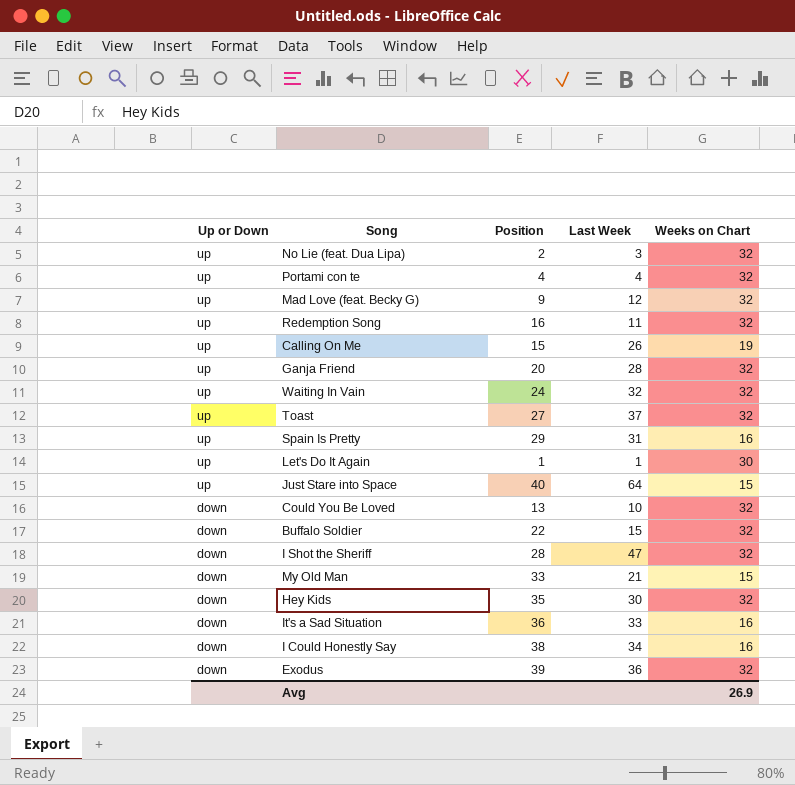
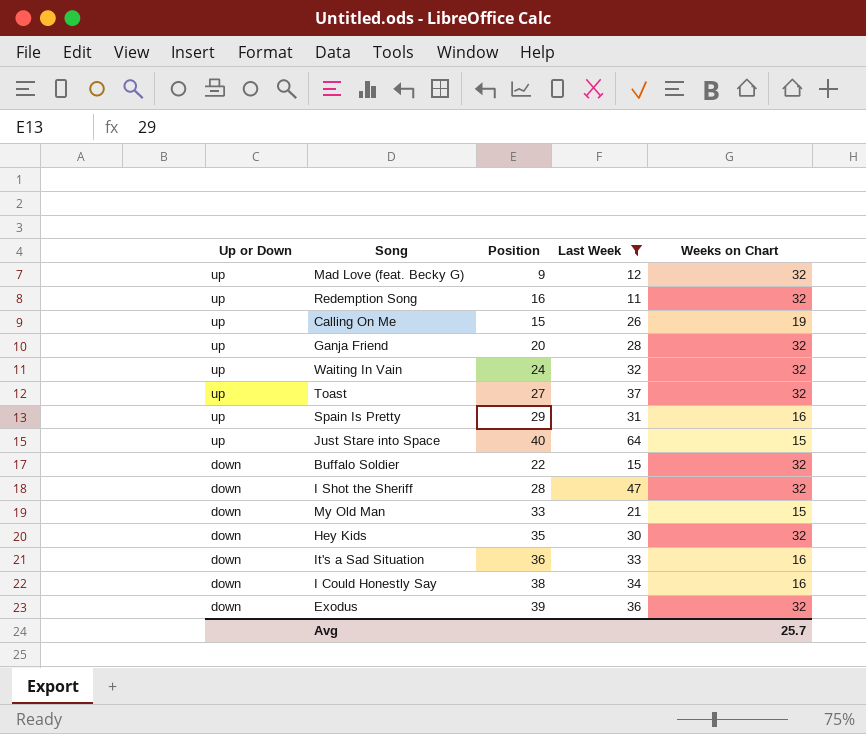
filter: none -> Last Week >= 11
Avg | Weeks on Chart: 26.9 -> 25.7

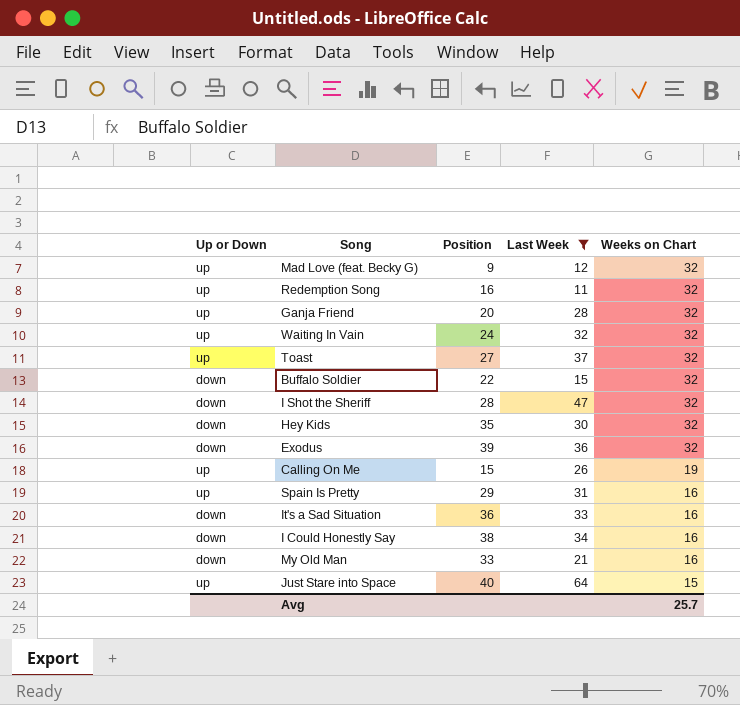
row order: Up or Down descending -> Weeks on Chart descending
My Old Man | Weeks on Chart: 15 -> 16

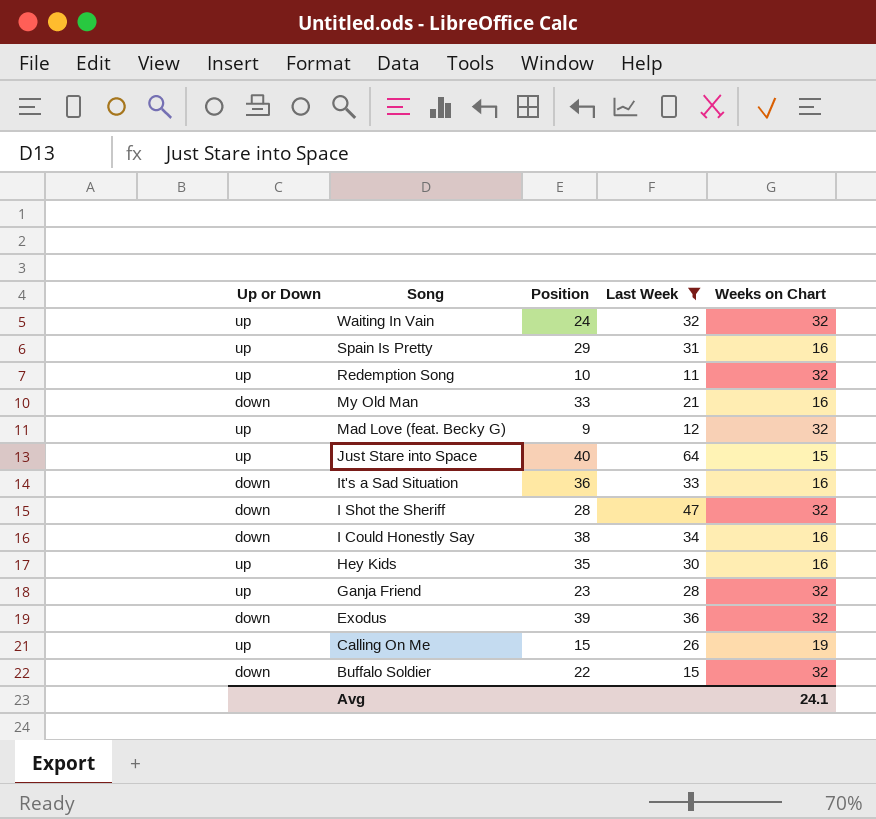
row order: Weeks on Chart descending -> Song descending
row Toast: up | 27 | 37 | 32 -> none
Redemption Song | Position: 16 -> 10
Hey Kids | Up or Down: down -> up
Hey Kids | Weeks on Chart: 32 -> 16
Ganja Friend | Position: 20 -> 23
Avg | Weeks on Chart: 25.7 -> 24.1

